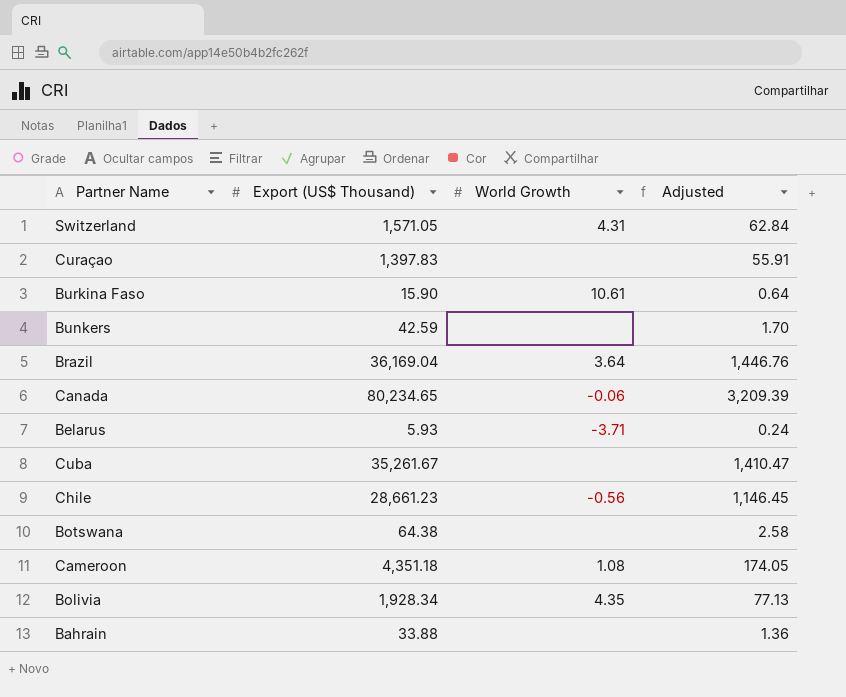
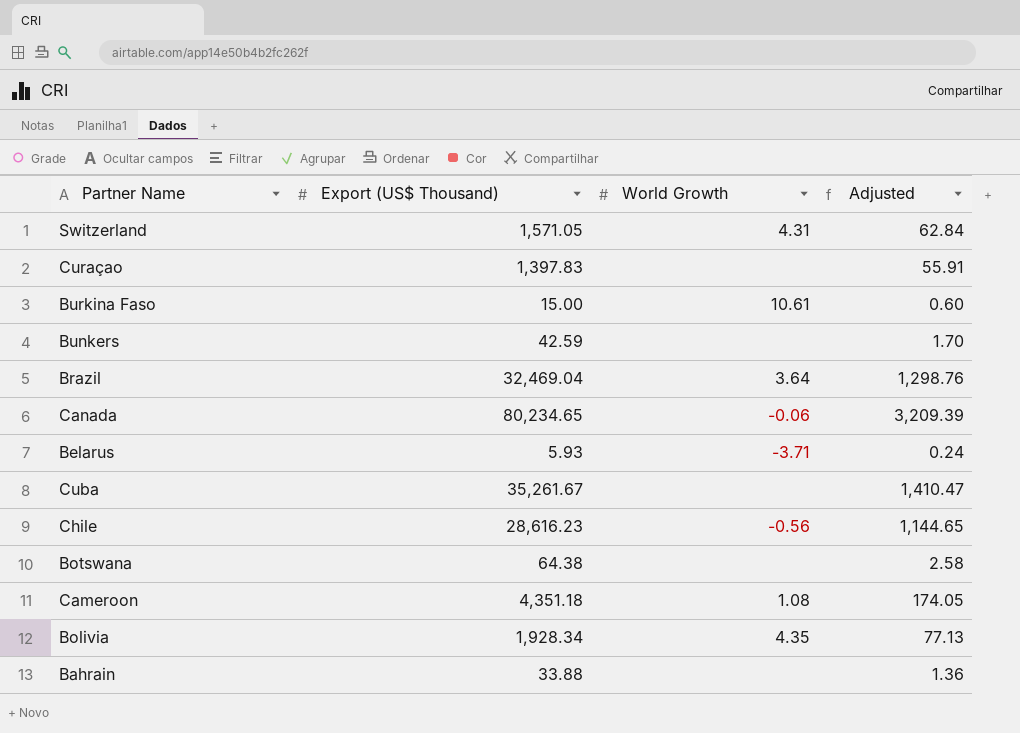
Burkina Faso | Export (US$ Thousand): 15.90 -> 15.00
Burkina Faso | Adjusted: 0.64 -> 0.60
Brazil | Export (US$ Thousand): 36,169.04 -> 32,469.04
Brazil | Adjusted: 1,446.76 -> 1,298.76
Chile | Export (US$ Thousand): 28,661.23 -> 28,616.23
Chile | Adjusted: 1,146.45 -> 1,144.65

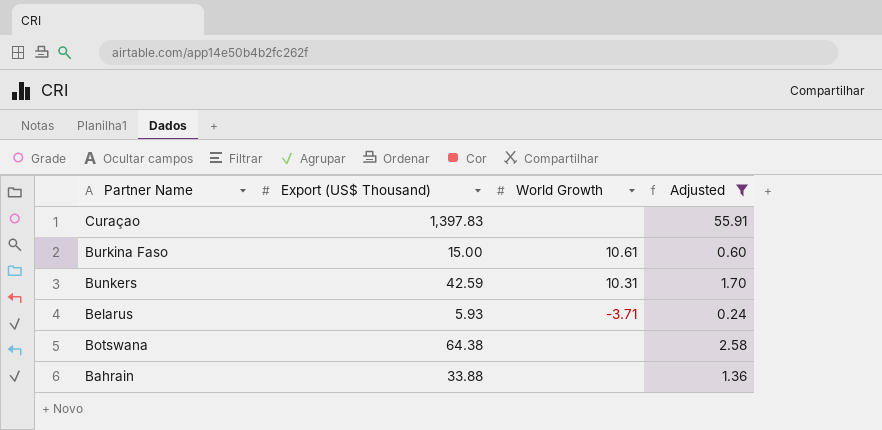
filter: none -> Adjusted <= 55.91
Bunkers | World Growth: none -> 10.31

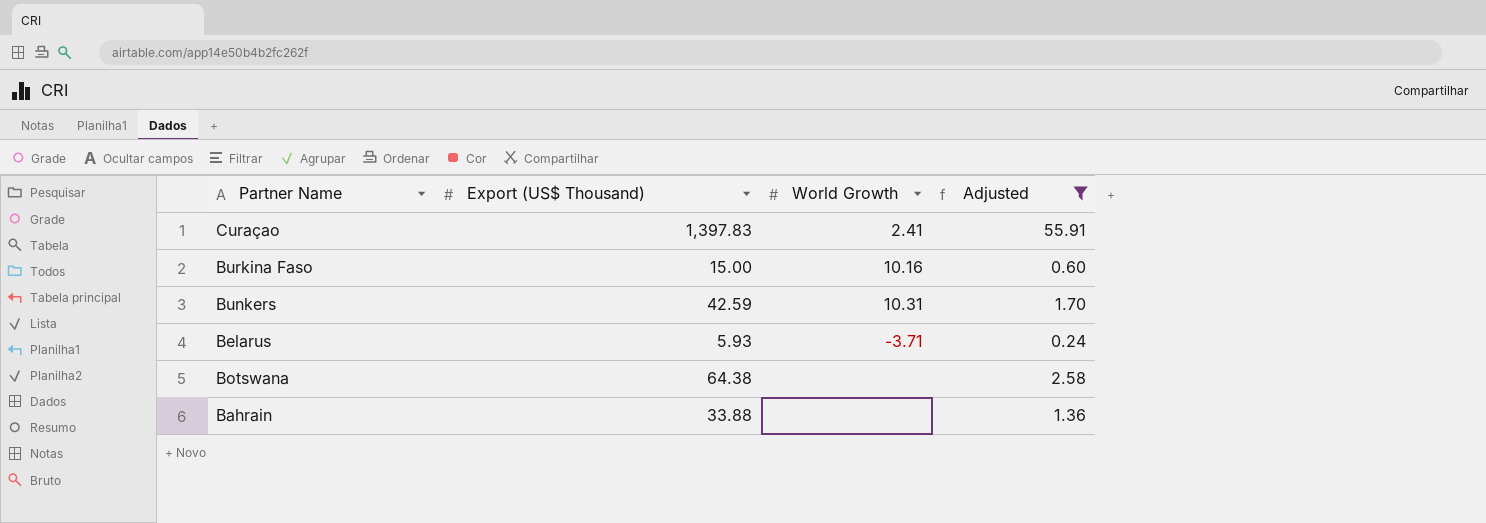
Curaçao | World Growth: none -> 2.41
Burkina Faso | World Growth: 10.61 -> 10.16

